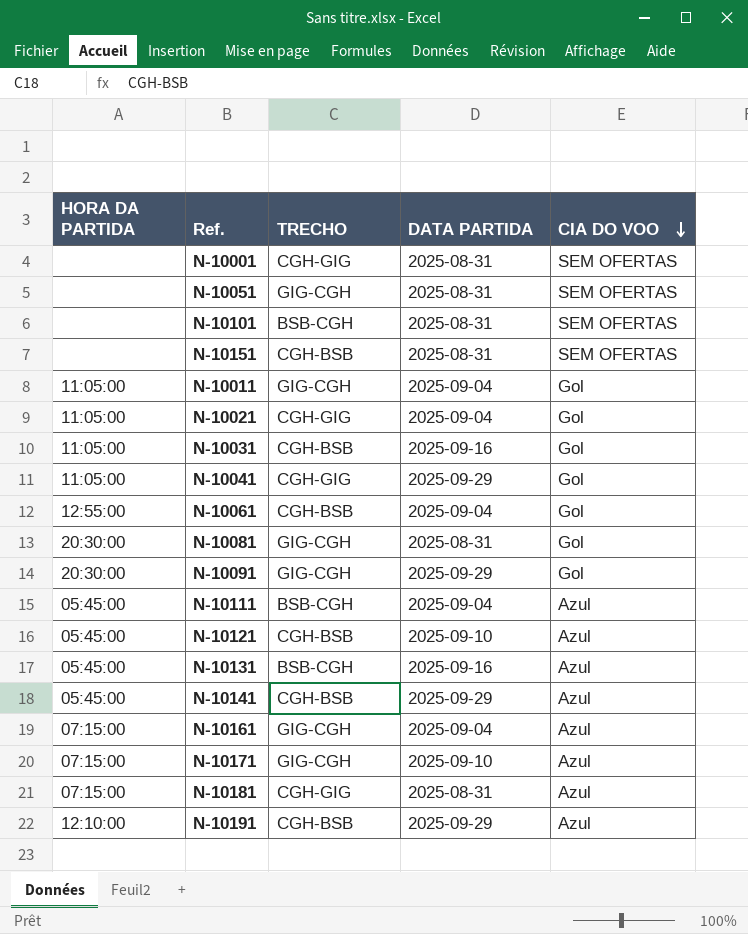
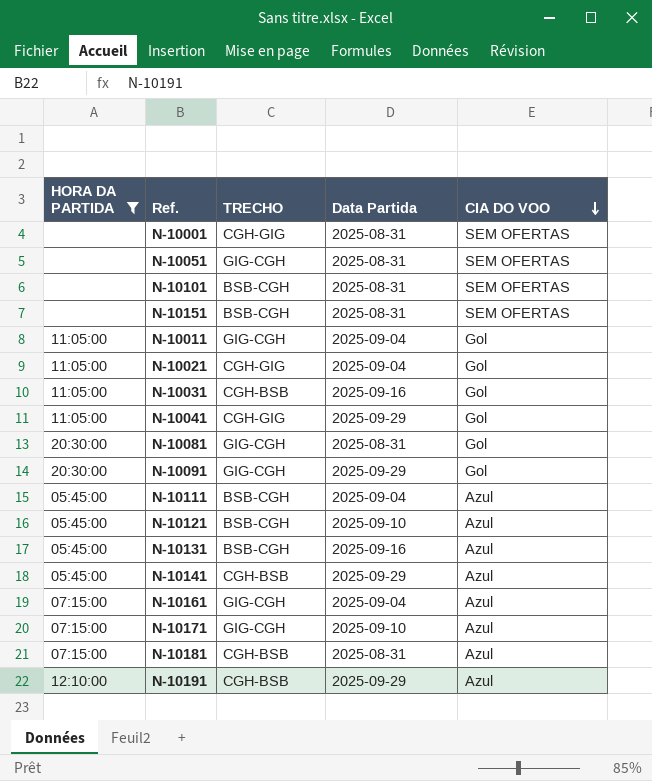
filter: none -> HORA DA PARTIDA != 12:55:00
column name: DATA PARTIDA -> Data Partida
N-10151 | TRECHO: CGH-BSB -> BSB-CGH
N-10121 | TRECHO: CGH-BSB -> BSB-CGH
N-10181 | TRECHO: CGH-GIG -> CGH-BSB

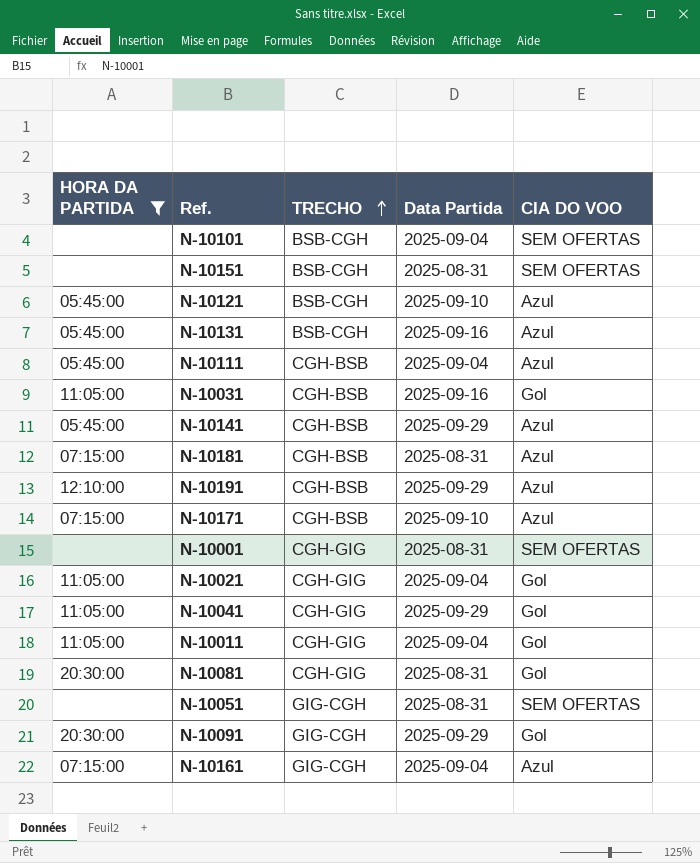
row order: CIA DO VOO descending -> TRECHO ascending
N-10101 | Data Partida: 2025-08-31 -> 2025-09-04
N-10111 | TRECHO: BSB-CGH -> CGH-BSB
N-10171 | TRECHO: GIG-CGH -> CGH-BSB
N-10011 | TRECHO: GIG-CGH -> CGH-GIG
N-10081 | TRECHO: GIG-CGH -> CGH-GIG

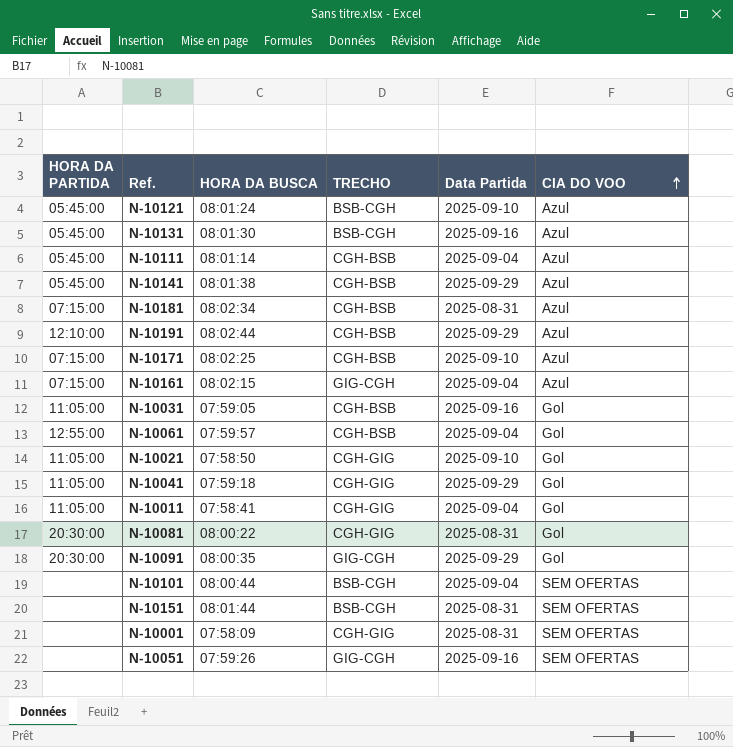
filter: HORA DA PARTIDA != 12:55:00 -> none
row order: TRECHO ascending -> CIA DO VOO ascending
column HORA DA BUSCA | position: none -> 3
N-10021 | Data Partida: 2025-09-04 -> 2025-09-10
N-10051 | Data Partida: 2025-08-31 -> 2025-09-16

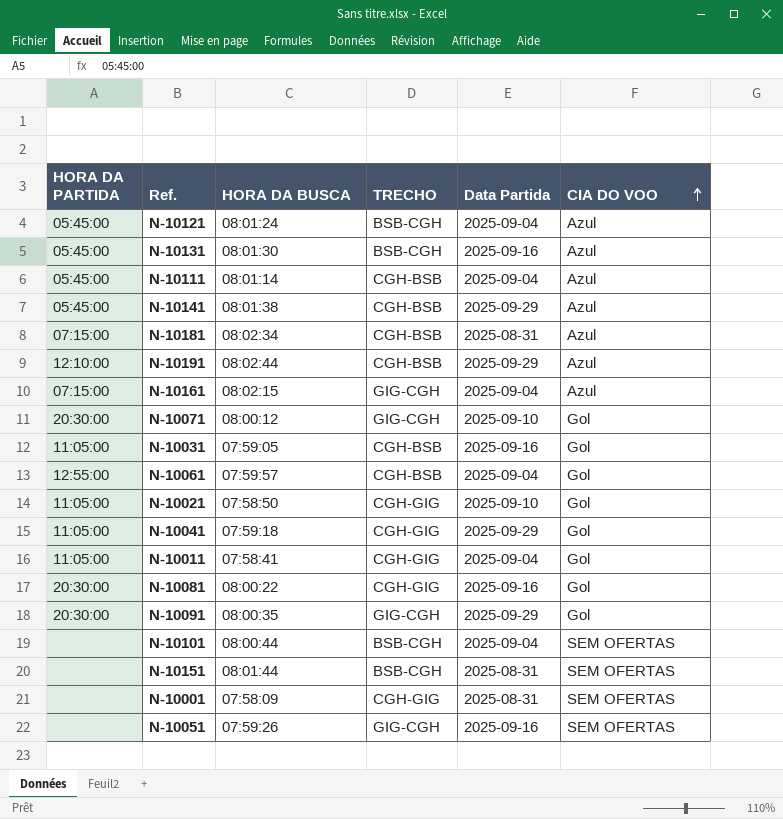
row N-10171: 07:15:00 | 08:02:25 | CGH-BSB | 2025-09-10 | Azul -> none
N-10121 | Data Partida: 2025-09-10 -> 2025-09-04
row N-10071: none -> 20:30:00 | 08:00:12 | GIG-CGH | 2025-09-10 | Gol
N-10081 | Data Partida: 2025-08-31 -> 2025-09-16

